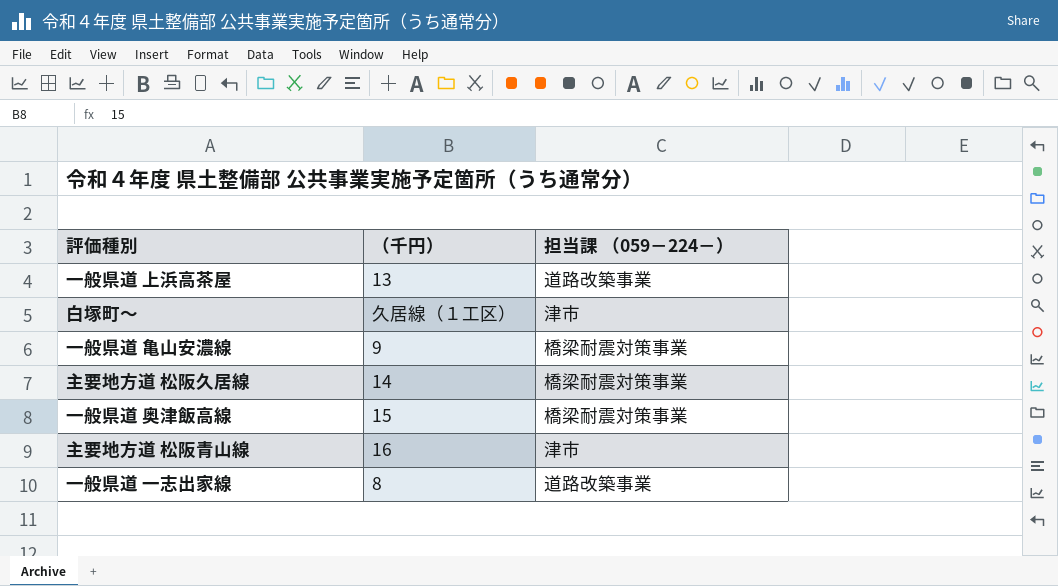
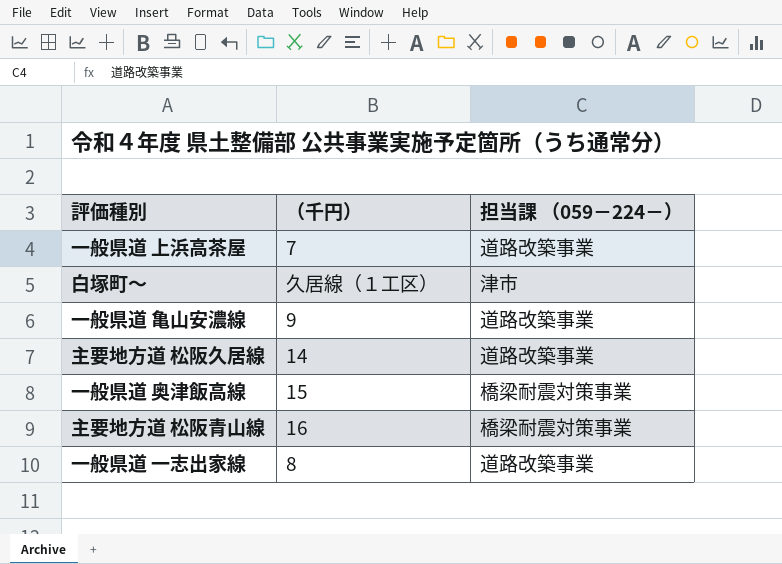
一般県道 上浜高茶屋 | （千円）: 13 -> 7
一般県道 亀山安濃線 | 担当課 （059－224－）: 橋梁耐震対策事業 -> 道路改築事業
主要地方道 松阪久居線 | 担当課 （059－224－）: 橋梁耐震対策事業 -> 道路改築事業
主要地方道 松阪青山線 | 担当課 （059－224－）: 津市 -> 橋梁耐震対策事業

